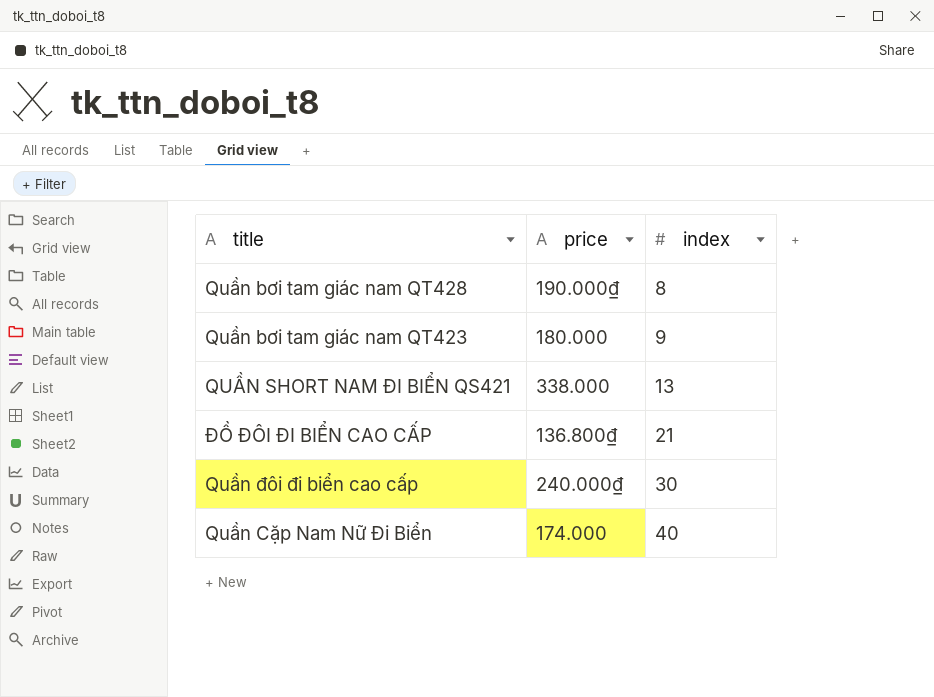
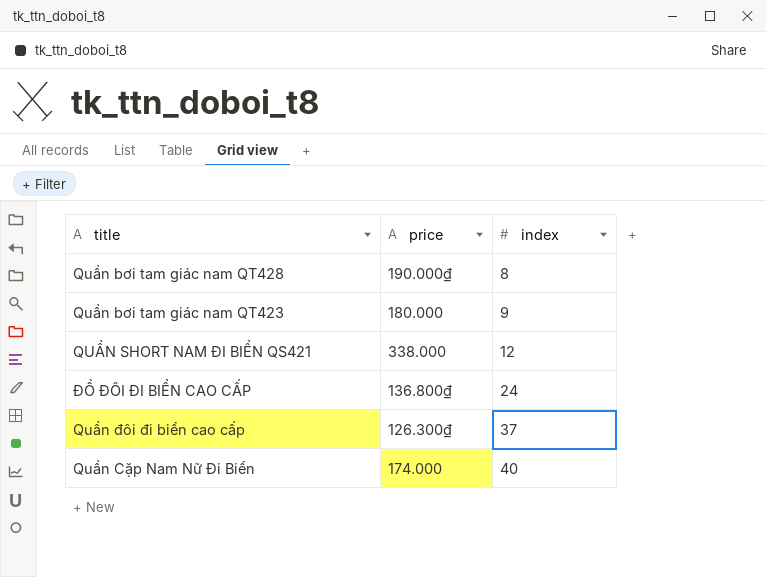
QUẦN SHORT NAM ĐI BIỂN QS421 | index: 13 -> 12
ĐỒ ĐÔI ĐI BIỂN CAO CẤP | index: 21 -> 24
Quần đôi đi biển cao cấp | price: 240.000₫ -> 126.300₫
Quần đôi đi biển cao cấp | index: 30 -> 37

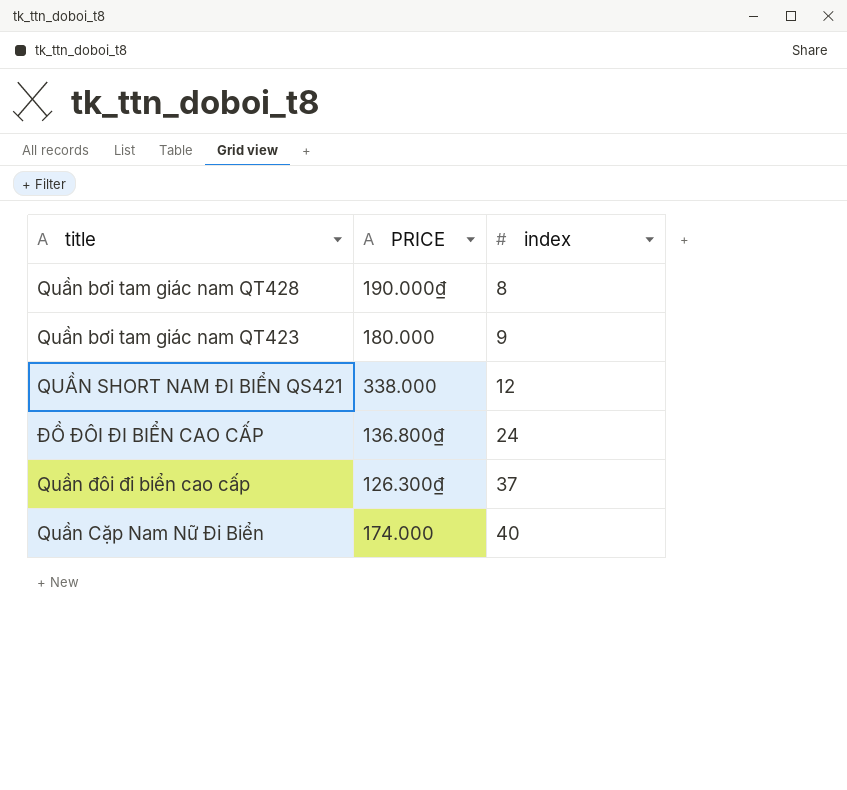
column name: price -> PRICE

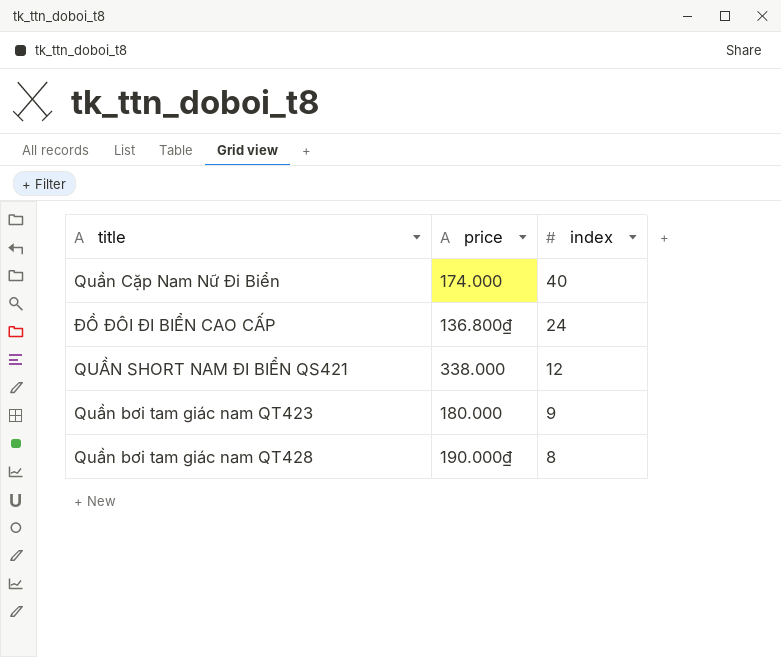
row order: index ascending -> index descending
column name: PRICE -> price
row Quần đôi đi biển cao cấp: 126.300₫ | 37 -> none

